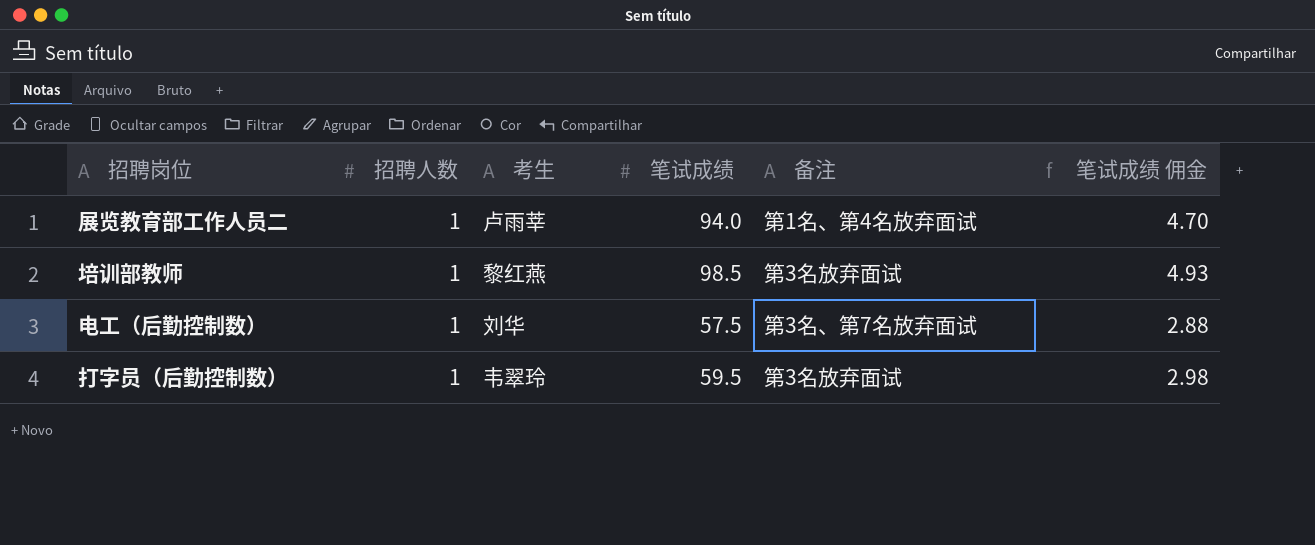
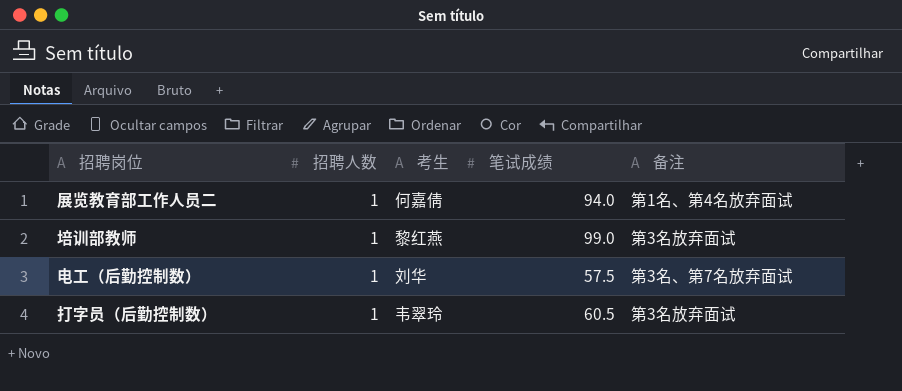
column 笔试成绩 佣金 | formula: [笔试成绩] * 0.05 -> none
展览教育部工作人员二 | 考生: 卢雨莘 -> 何嘉倩
培训部教师 | 笔试成绩: 98.5 -> 99.0
打字员（后勤控制数） | 笔试成绩: 59.5 -> 60.5

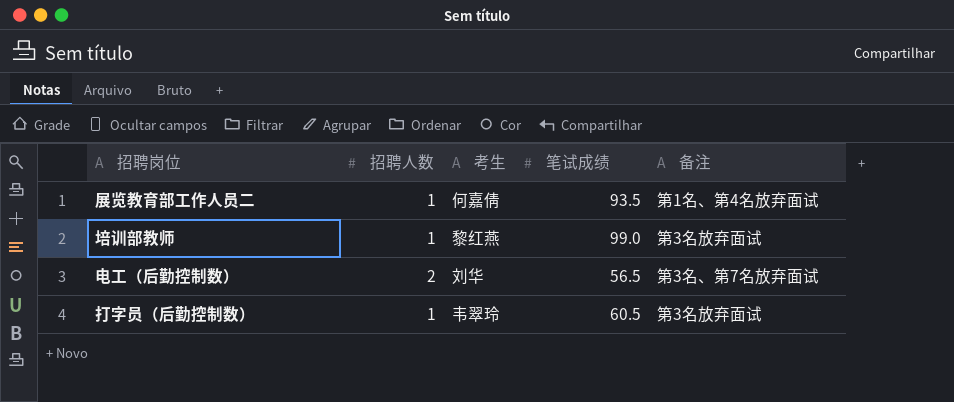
展览教育部工作人员二 | 笔试成绩: 94.0 -> 93.5
电工（后勤控制数） | 招聘人数: 1 -> 2
电工（后勤控制数） | 笔试成绩: 57.5 -> 56.5

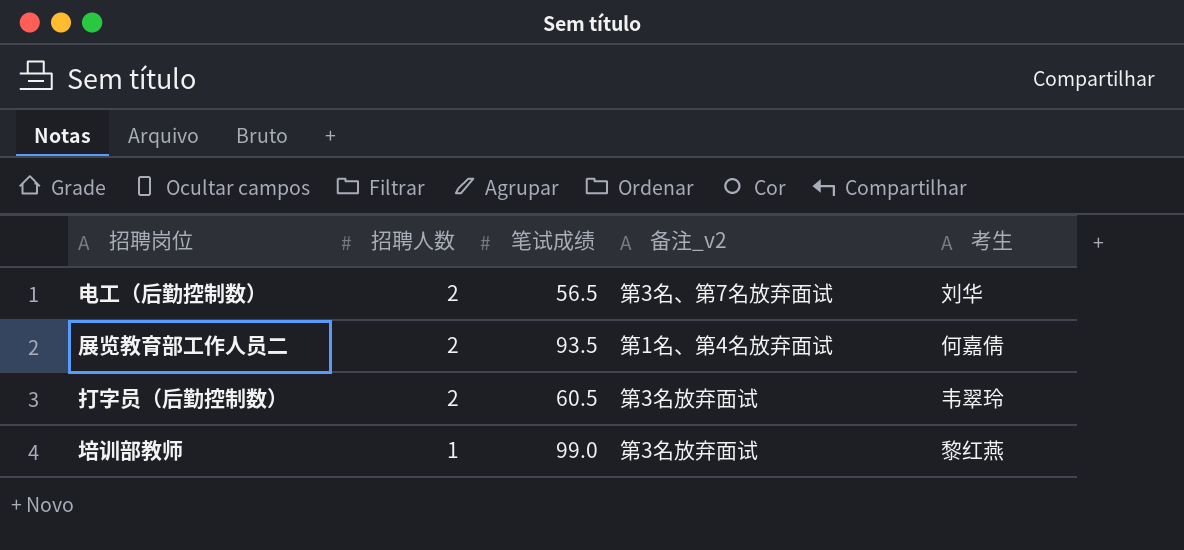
row order: none -> 招聘人数 descending
column name: 备注 -> 备注_v2
column 考生 | position: 3 -> 5
展览教育部工作人员二 | 招聘人数: 1 -> 2
打字员（后勤控制数） | 招聘人数: 1 -> 2

